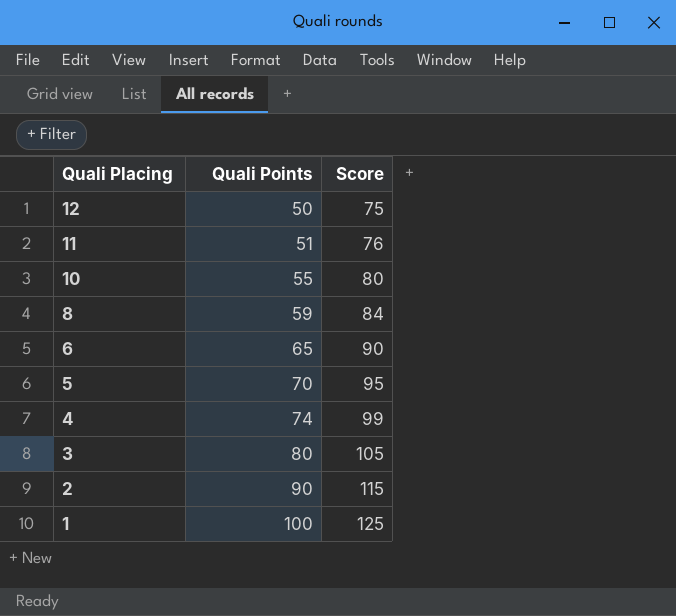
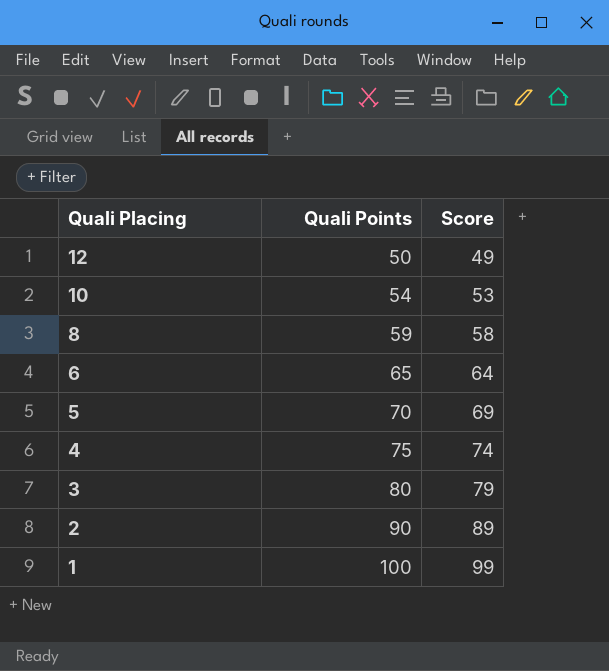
column Score | formula: [Quali Points] + 25 -> [Quali Points] - 1
row 11: 51 | 76 -> none
10 | Quali Points: 55 -> 54
4 | Quali Points: 74 -> 75

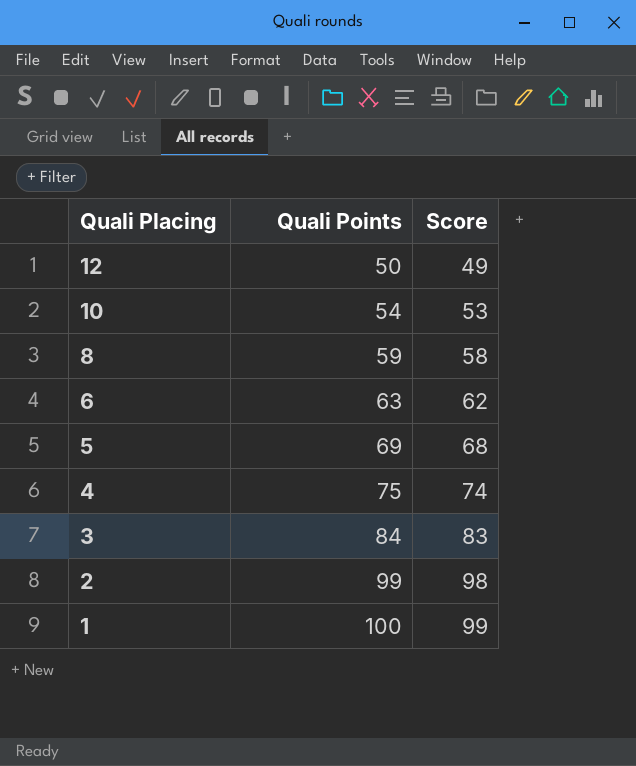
6 | Quali Points: 65 -> 63
6 | Score: 64 -> 62
5 | Quali Points: 70 -> 69
5 | Score: 69 -> 68
3 | Quali Points: 80 -> 84
3 | Score: 79 -> 83
2 | Quali Points: 90 -> 99
2 | Score: 89 -> 98

